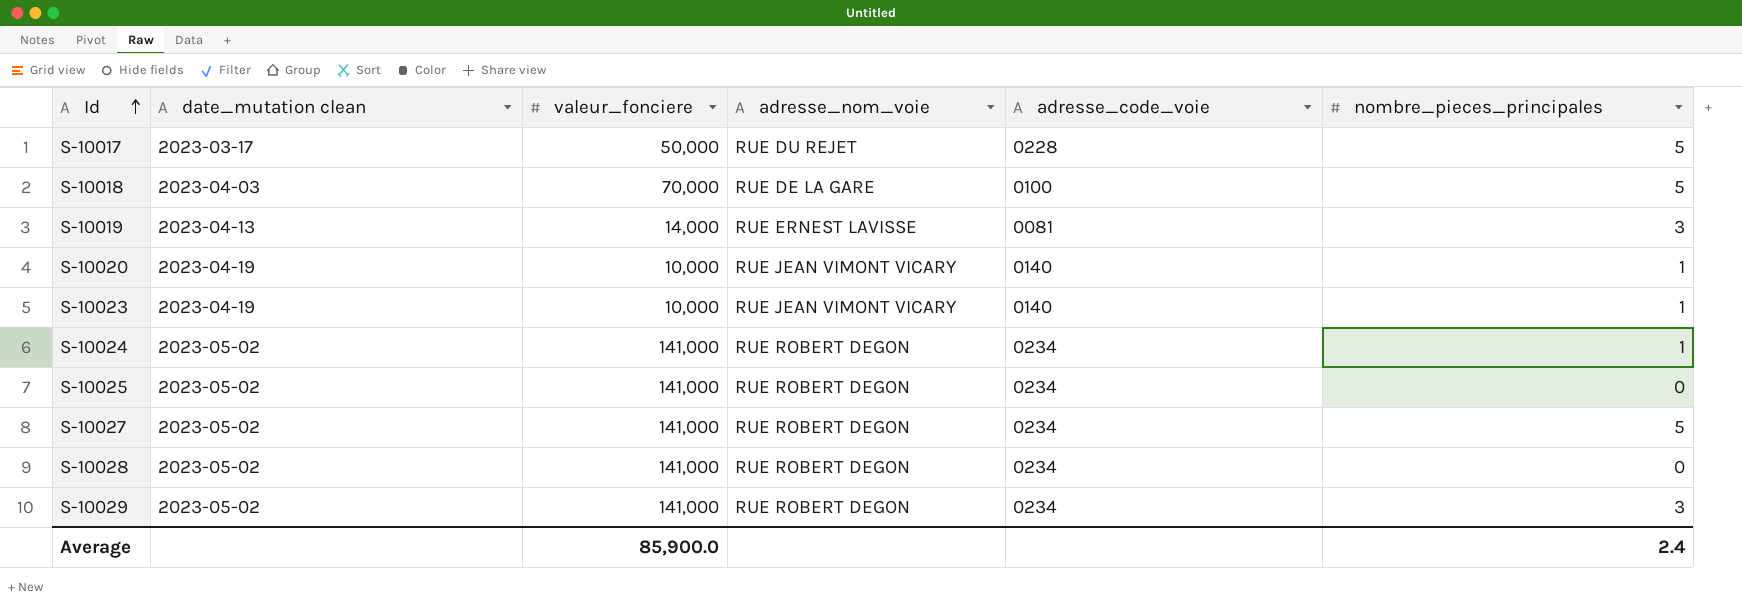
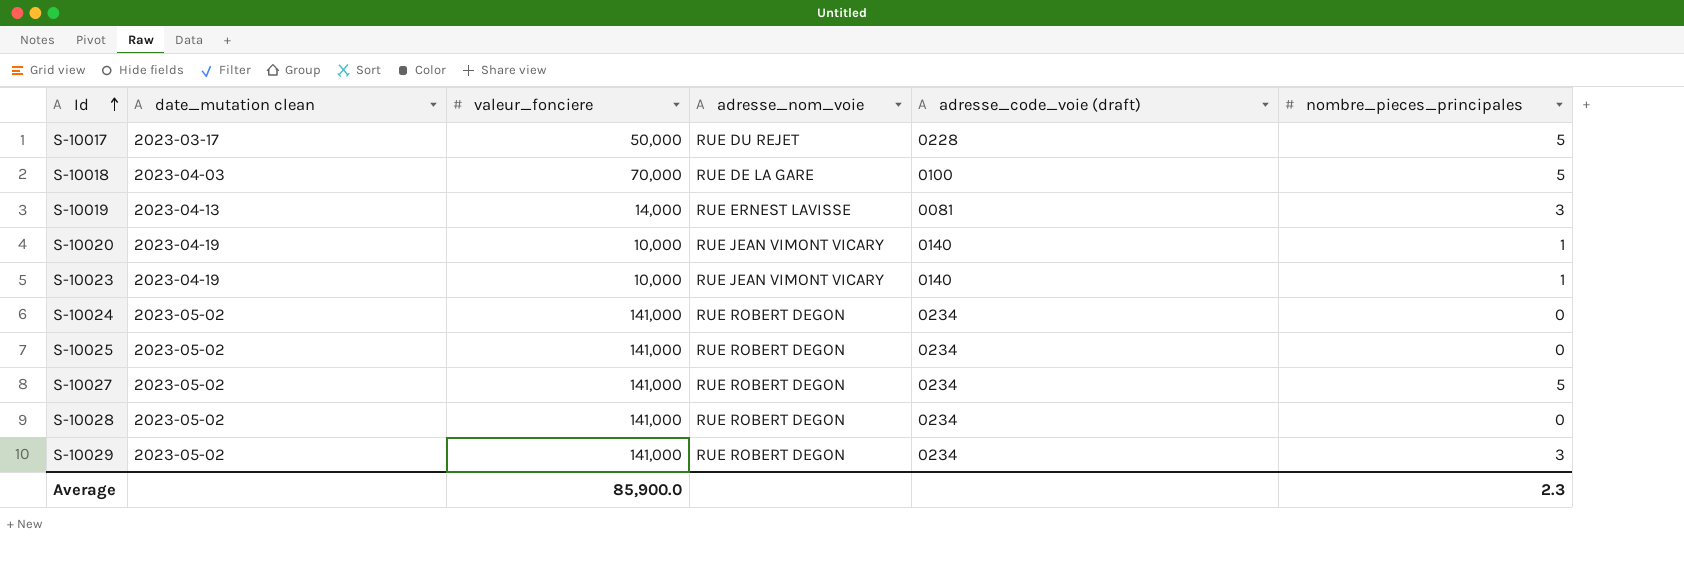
column name: adresse_code_voie -> adresse_code_voie (draft)
S-10024 | nombre_pieces_principales: 1 -> 0
Average | nombre_pieces_principales: 2.4 -> 2.3

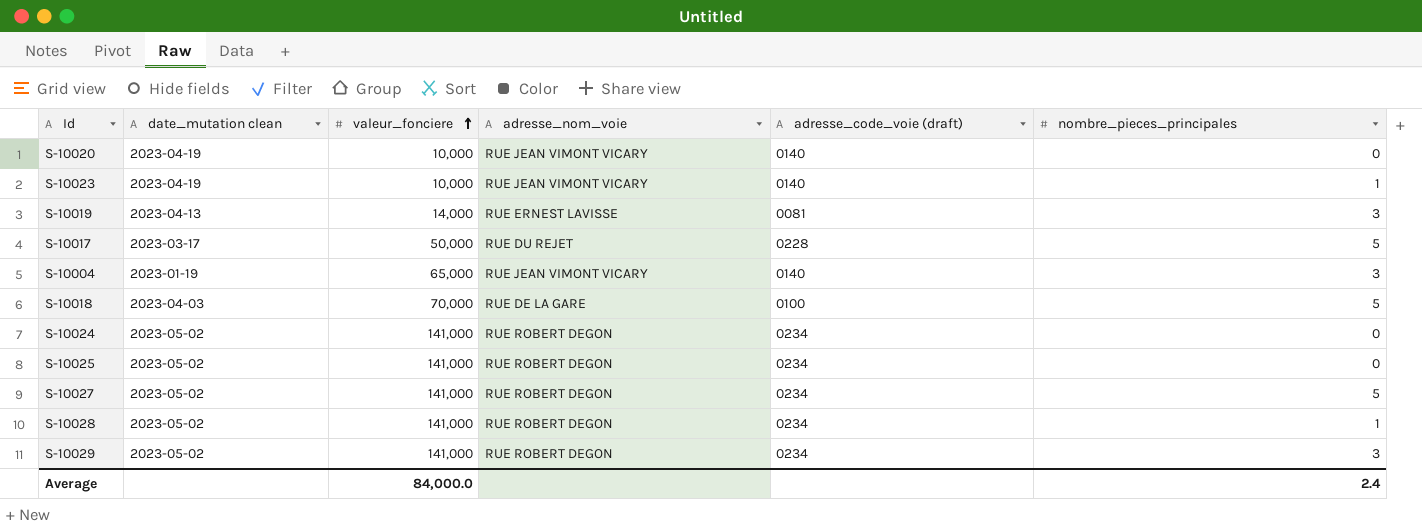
row order: Id ascending -> valeur_fonciere ascending
S-10020 | nombre_pieces_principales: 1 -> 0
row S-10004: none -> 2023-01-19 | 65,000 | RUE JEAN VIMONT VICARY | 0140 | 3
S-10028 | nombre_pieces_principales: 0 -> 1
Average | valeur_fonciere: 85,900.0 -> 84,000.0
Average | nombre_pieces_principales: 2.3 -> 2.4

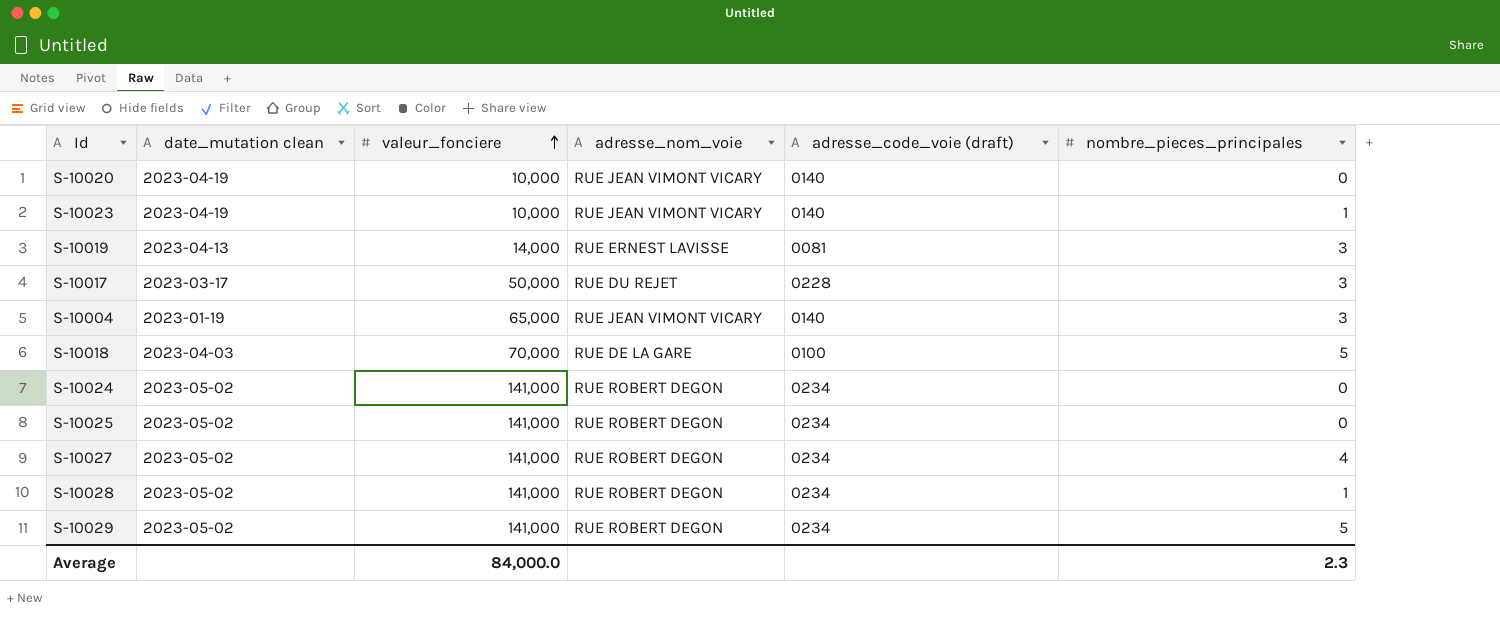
S-10017 | nombre_pieces_principales: 5 -> 3
S-10027 | nombre_pieces_principales: 5 -> 4
S-10029 | nombre_pieces_principales: 3 -> 5
Average | nombre_pieces_principales: 2.4 -> 2.3

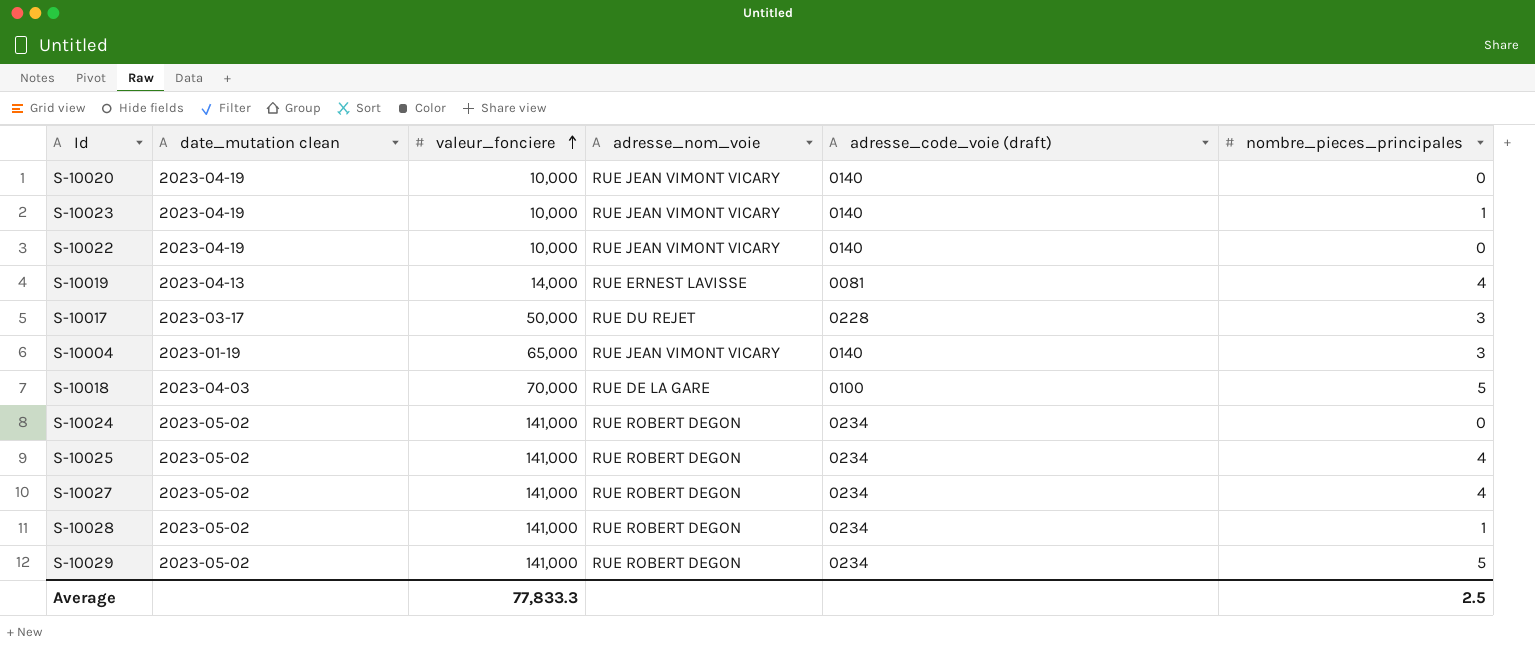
row S-10022: none -> 2023-04-19 | 10,000 | RUE JEAN VIMONT VICARY | 0140 | 0
S-10019 | nombre_pieces_principales: 3 -> 4
S-10025 | nombre_pieces_principales: 0 -> 4
Average | valeur_fonciere: 84,000.0 -> 77,833.3
Average | nombre_pieces_principales: 2.3 -> 2.5

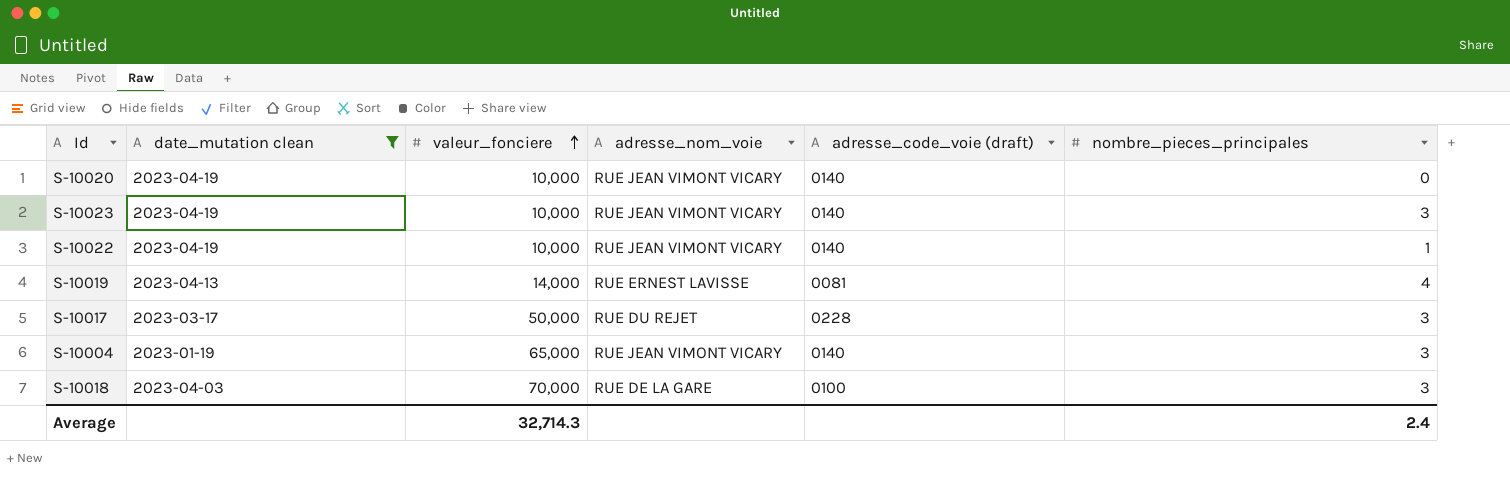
filter: none -> date_mutation clean != 2023-05-02
S-10023 | nombre_pieces_principales: 1 -> 3
S-10022 | nombre_pieces_principales: 0 -> 1
S-10018 | nombre_pieces_principales: 5 -> 3
Average | valeur_fonciere: 77,833.3 -> 32,714.3
Average | nombre_pieces_principales: 2.5 -> 2.4

